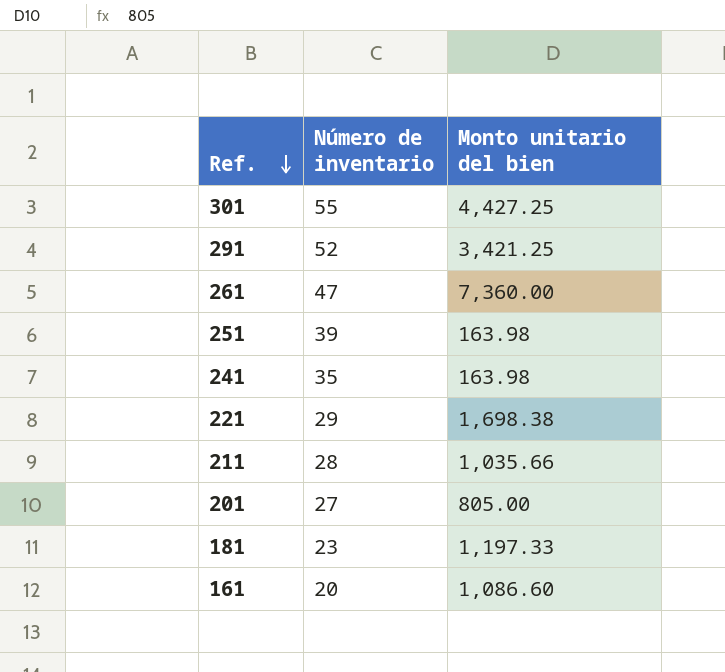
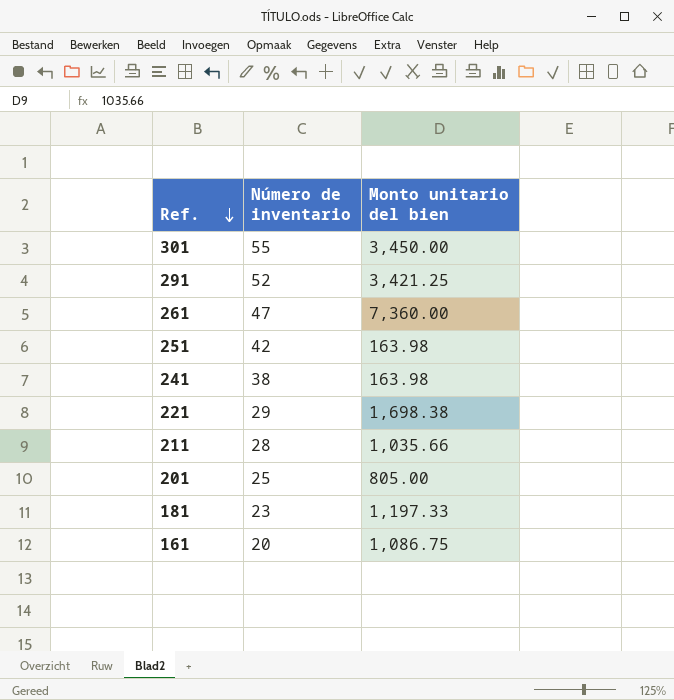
301 | Monto unitario del bien: 4,427.25 -> 3,450.00
251 | Número de inventario: 39 -> 42
241 | Número de inventario: 35 -> 38
201 | Número de inventario: 27 -> 25
161 | Monto unitario del bien: 1,086.60 -> 1,086.75

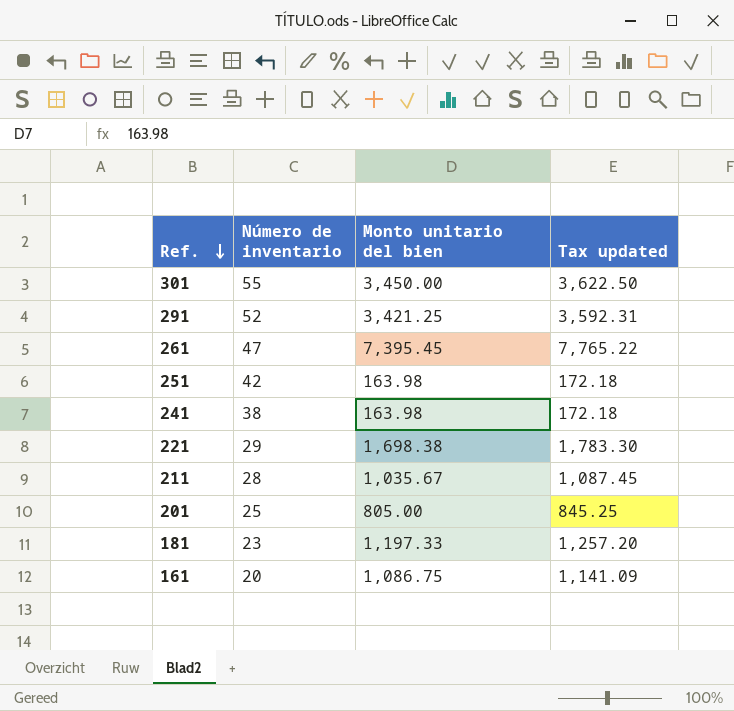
column Tax updated | formula: none -> [Monto unitario del bien] * 1.05
261 | Monto unitario del bien: 7,360.00 -> 7,395.45
211 | Monto unitario del bien: 1,035.66 -> 1,035.67

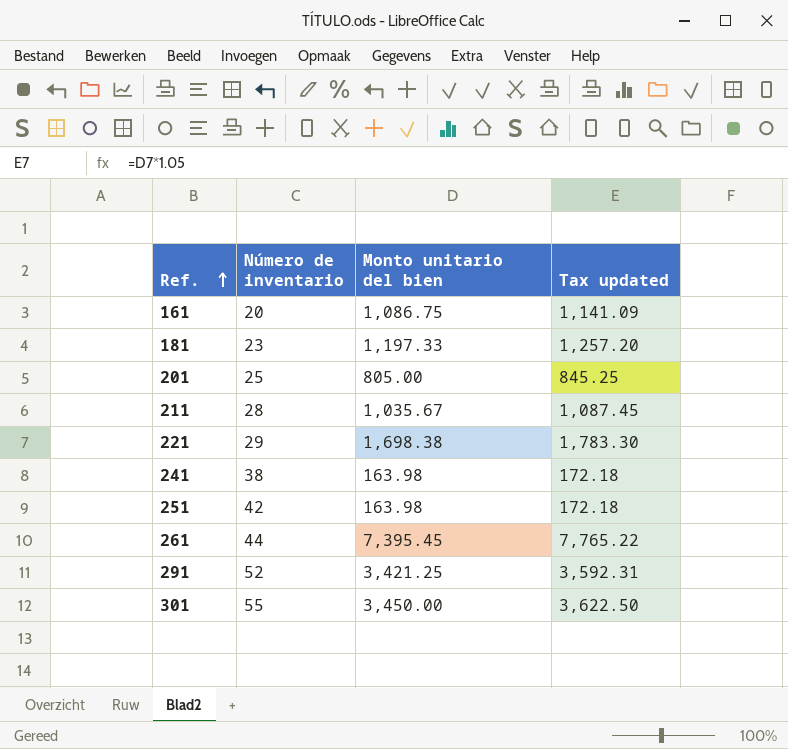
row order: Ref. descending -> Ref. ascending
261 | Número de inventario: 47 -> 44

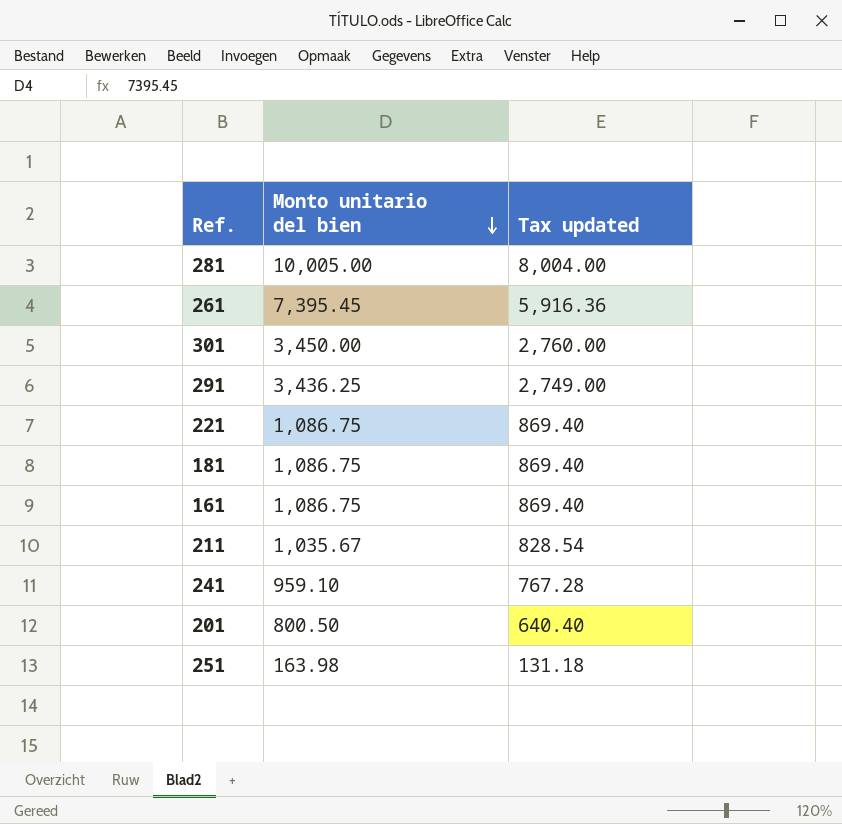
row order: Ref. ascending -> Monto unitario del bien descending
column Número de inventario | position: 2 -> none
column Tax updated | formula: [Monto unitario del bien] * 1.05 -> [Monto unitario del bien] * 0.8
row 281: none -> 10,005.00 | 8,004.00
291 | Monto unitario del bien: 3,421.25 -> 3,436.25
221 | Monto unitario del bien: 1,698.38 -> 1,086.75
181 | Monto unitario del bien: 1,197.33 -> 1,086.75
241 | Monto unitario del bien: 163.98 -> 959.10
201 | Monto unitario del bien: 805.00 -> 800.50

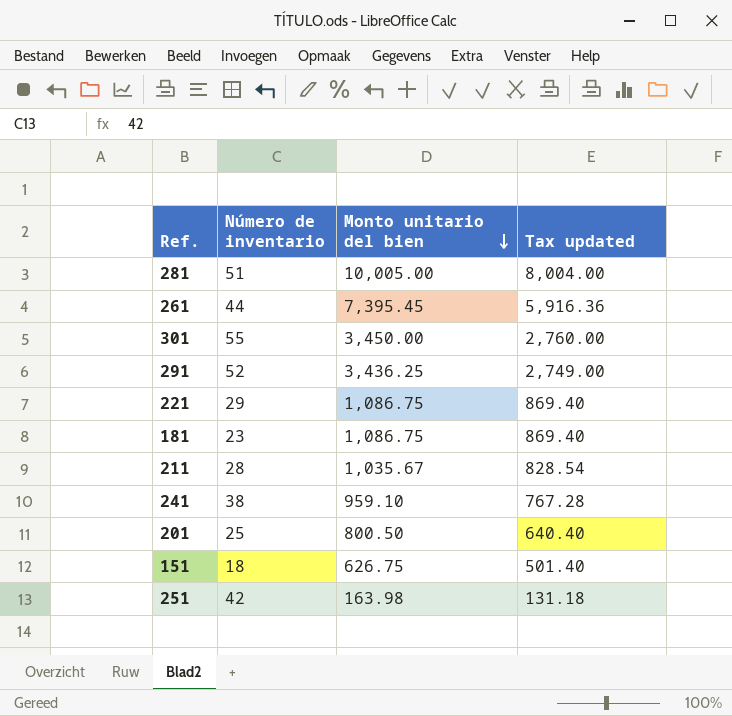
column Número de inventario | position: none -> 2
row 161: 1,086.75 | 869.40 -> none
row 151: none -> 18 | 626.75 | 501.40

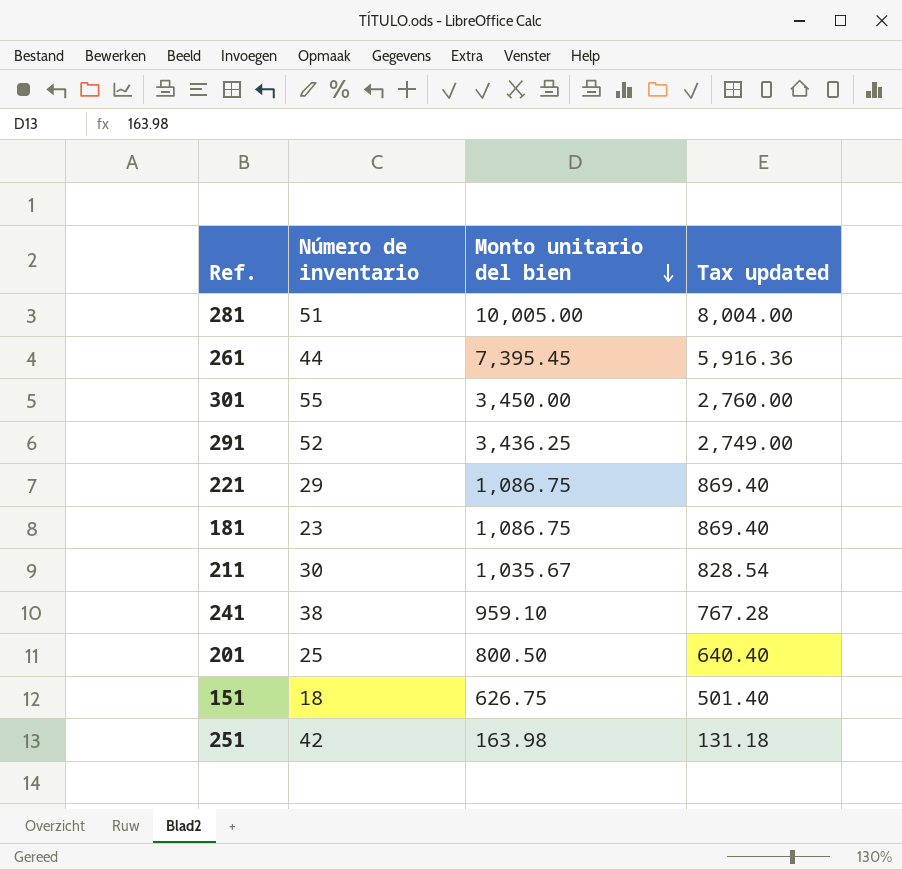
211 | Número de inventario: 28 -> 30

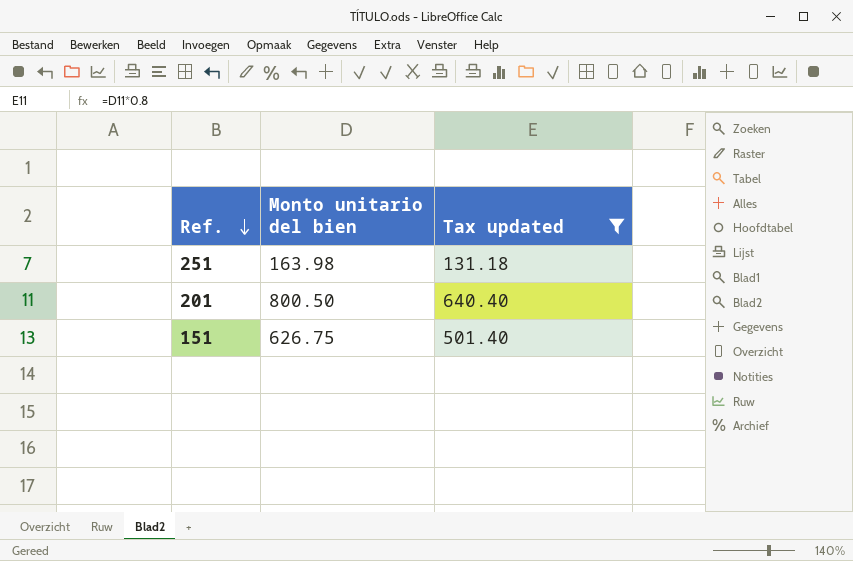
filter: none -> Tax updated <= 640.40
row order: Monto unitario del bien descending -> Ref. descending
column Número de inventario | position: 2 -> none

